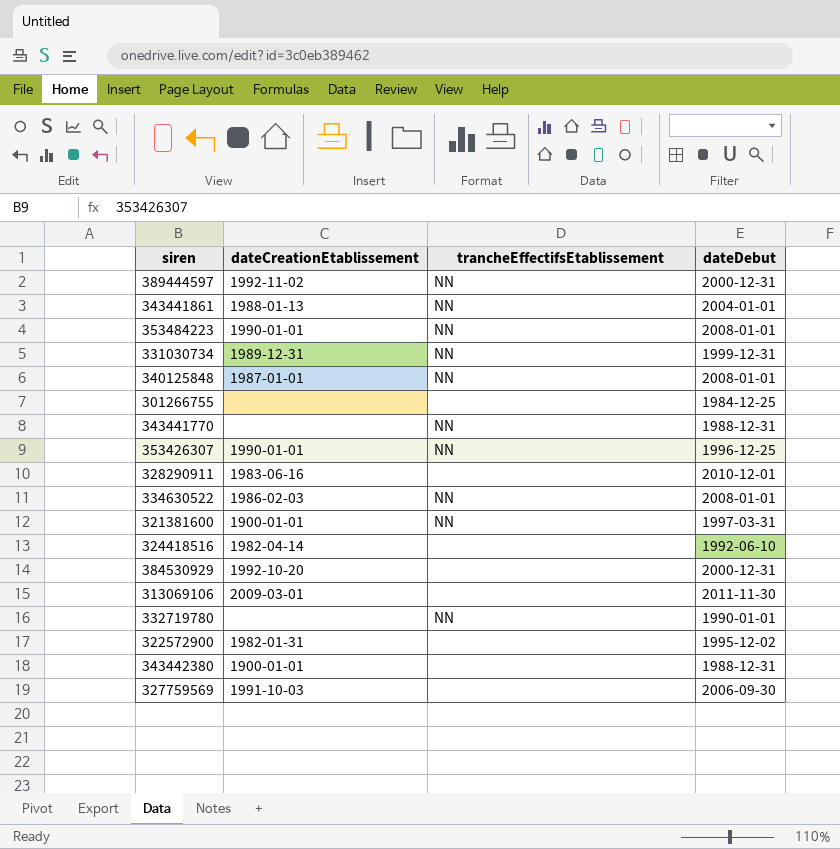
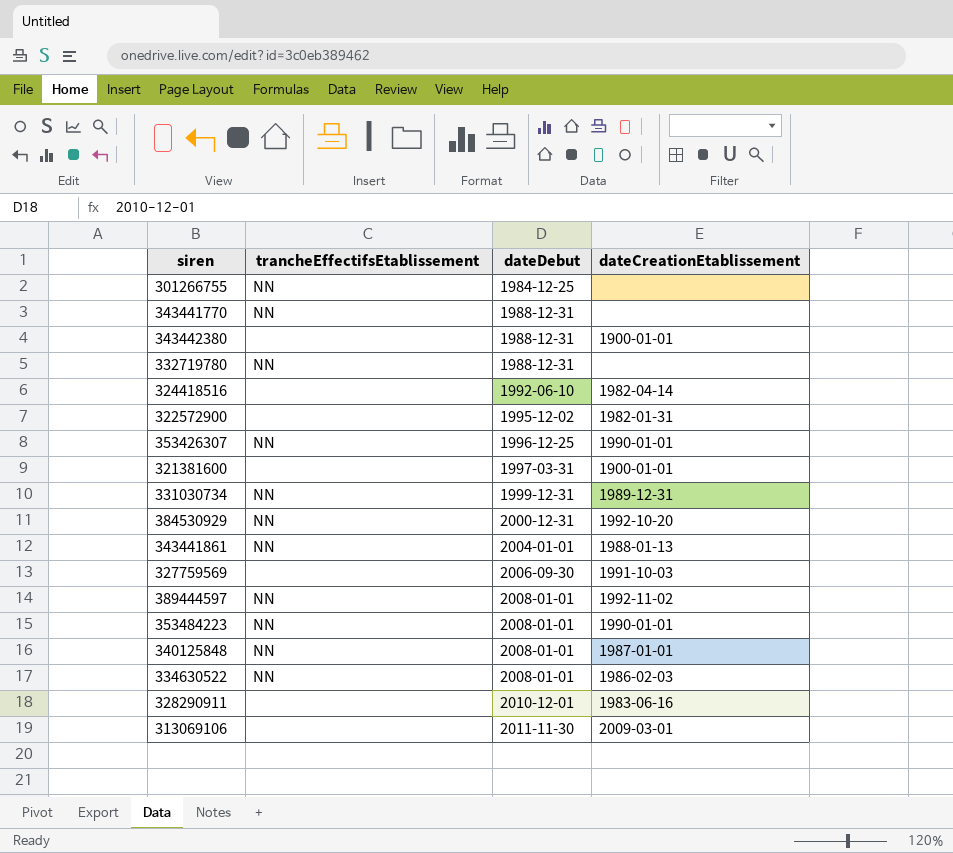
row order: none -> dateDebut ascending
column dateCreationEtablissement | position: 2 -> 4
301266755 | trancheEffectifsEtablissement: none -> NN
332719780 | dateDebut: 1990-01-01 -> 1988-12-31
321381600 | trancheEffectifsEtablissement: NN -> none
384530929 | trancheEffectifsEtablissement: none -> NN
389444597 | dateDebut: 2000-12-31 -> 2008-01-01

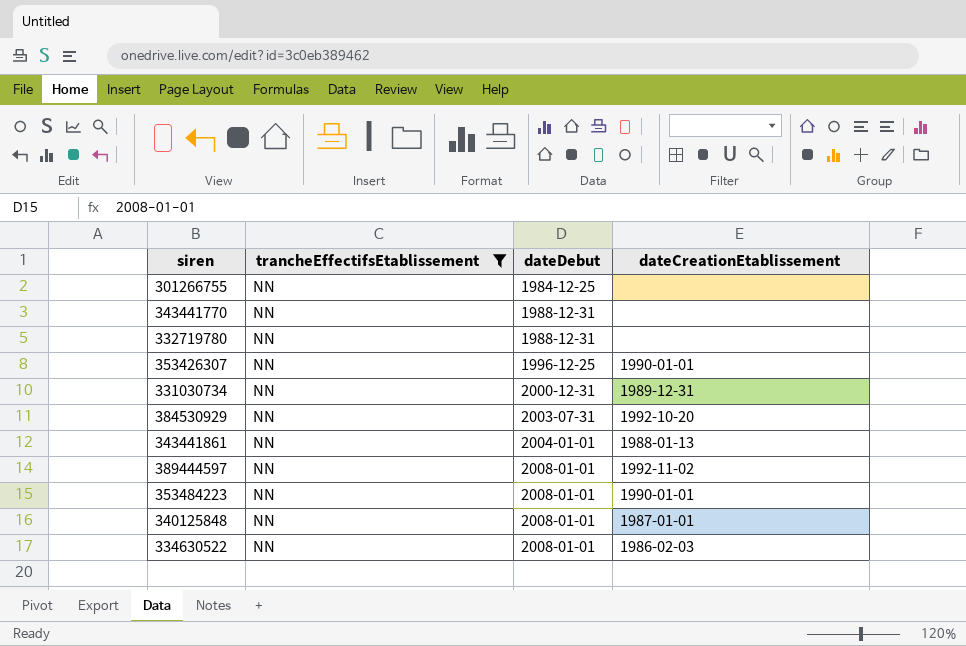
filter: none -> trancheEffectifsEtablissement = NN
331030734 | dateDebut: 1999-12-31 -> 2000-12-31
384530929 | dateDebut: 2000-12-31 -> 2003-07-31

